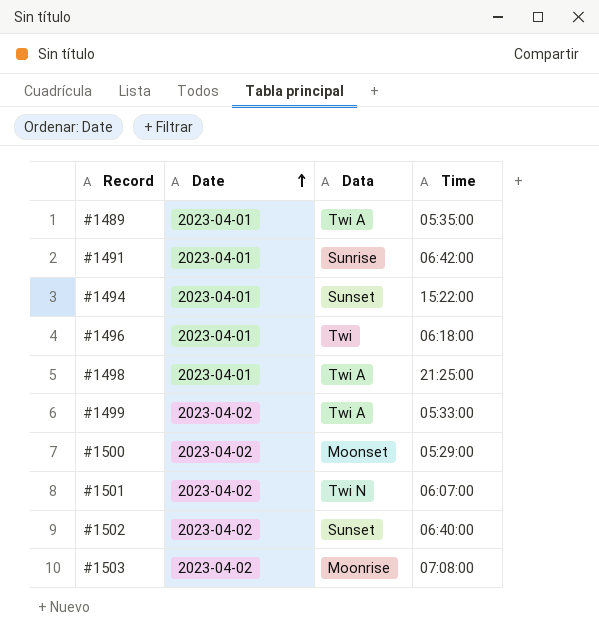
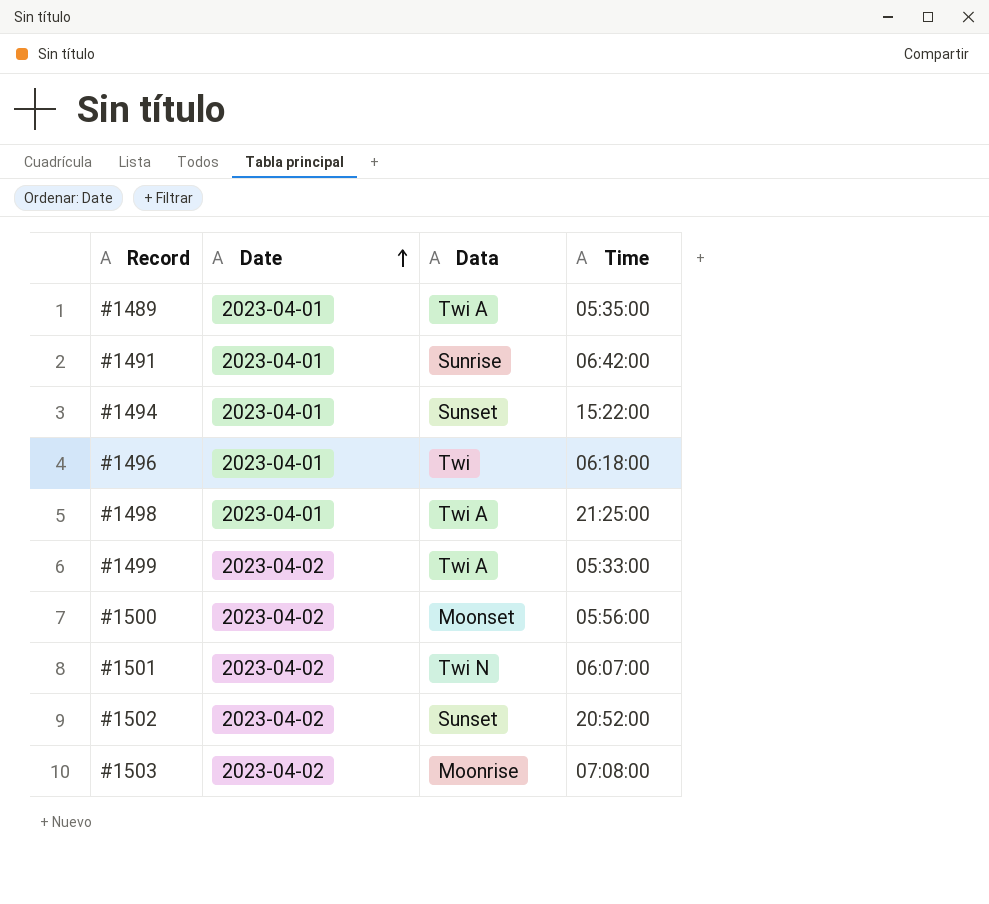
#1500 | Time: 05:29:00 -> 05:56:00
#1502 | Time: 06:40:00 -> 20:52:00

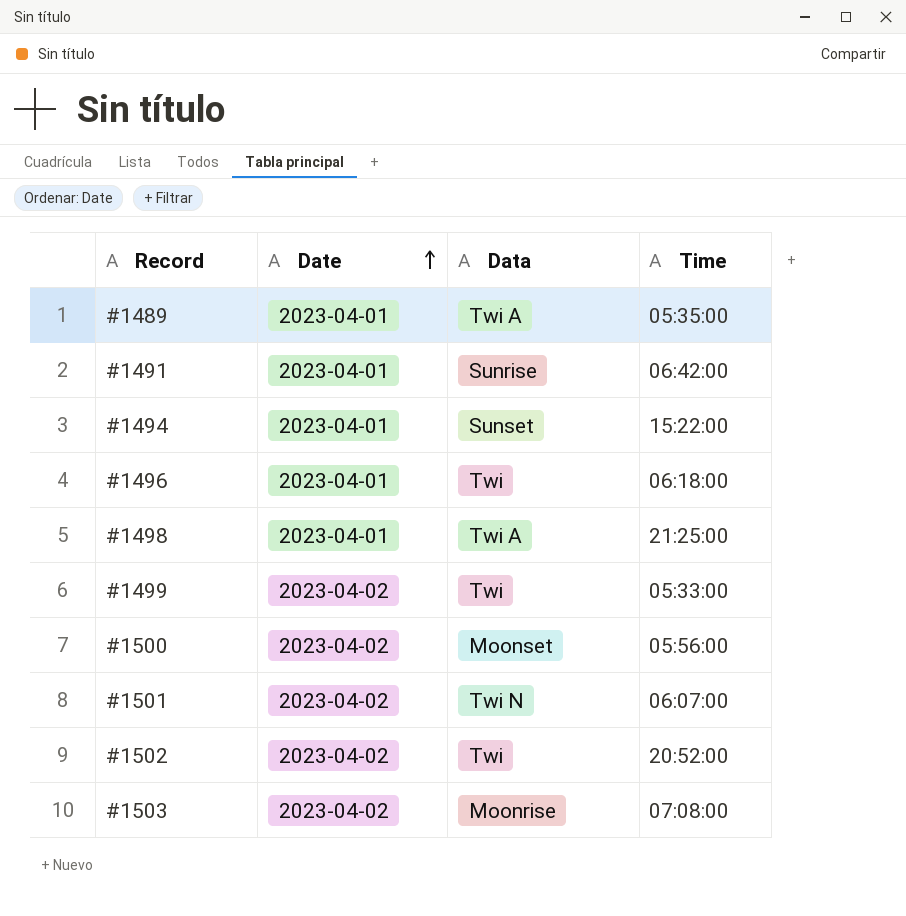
#1499 | Data: Twi A -> Twi
#1502 | Data: Sunset -> Twi

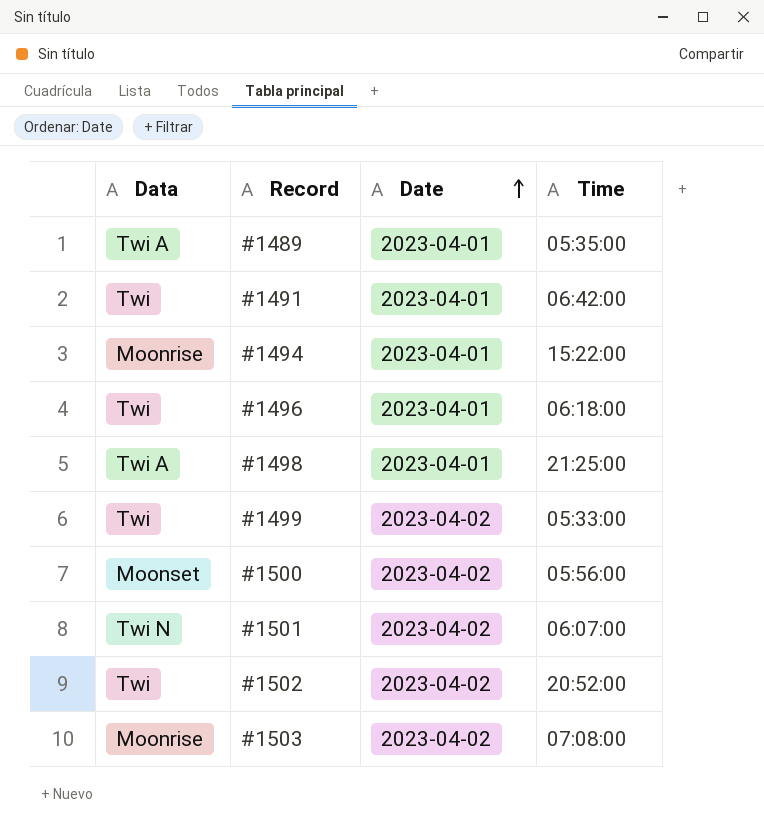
column Data | position: 3 -> 1
#1491 | Data: Sunrise -> Twi
#1494 | Data: Sunset -> Moonrise

